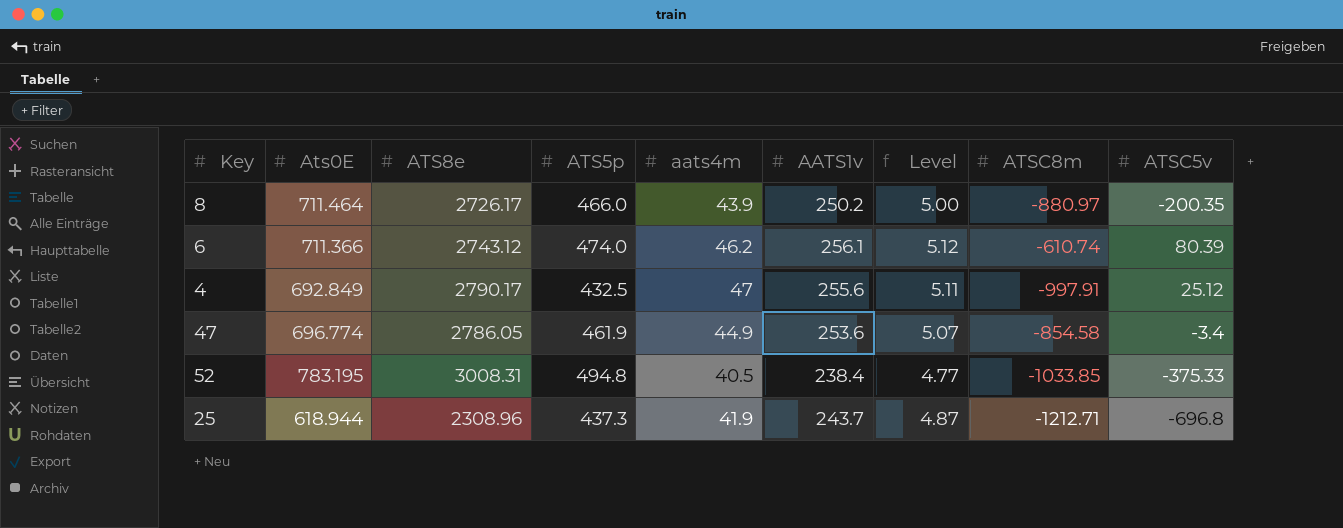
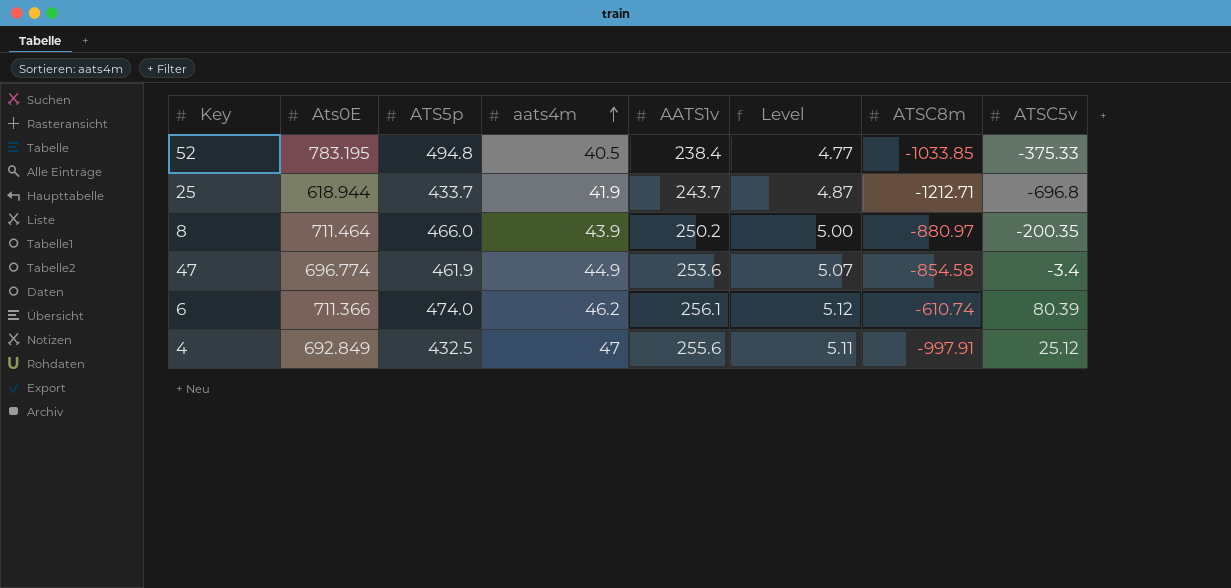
row order: none -> aats4m ascending
column ATS8e | position: 3 -> none
25 | ATS5p: 437.3 -> 433.7

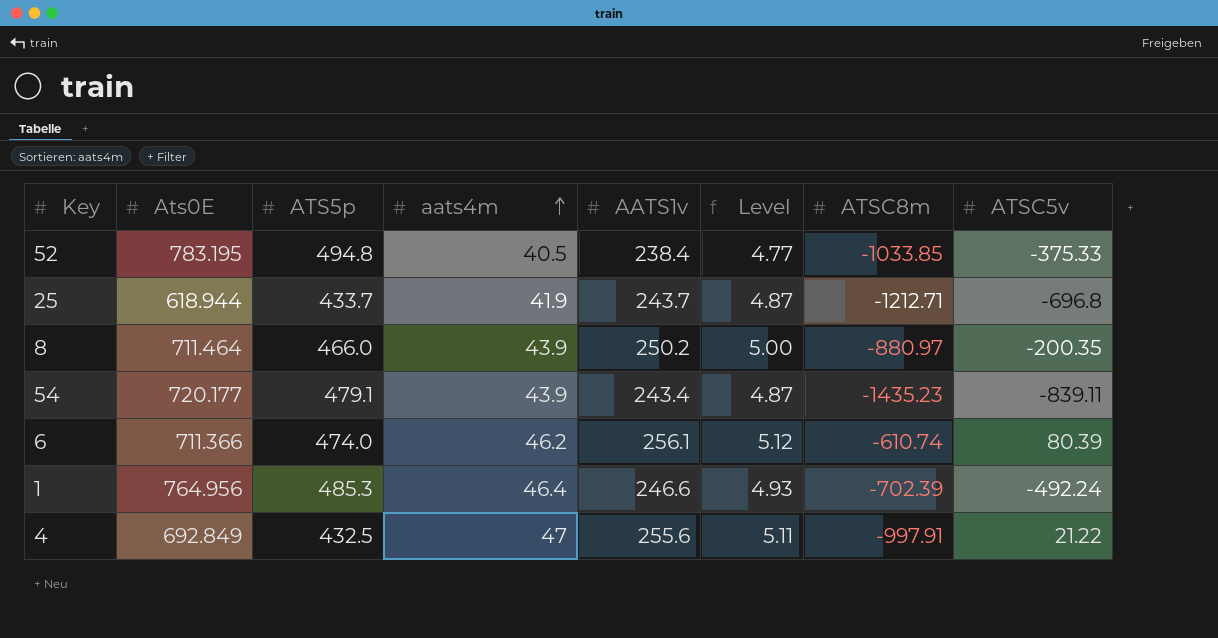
row 47: 696.774 | 461.9 | 44.9 | 253.6 | 5.07 | -854.58 | -3.4 -> none
row 54: none -> 720.177 | 479.1 | 43.9 | 243.4 | 4.87 | -1435.23 | -839.11
row 1: none -> 764.956 | 485.3 | 46.4 | 246.6 | 4.93 | -702.39 | -492.24
4 | ATSC5v: 25.12 -> 21.22

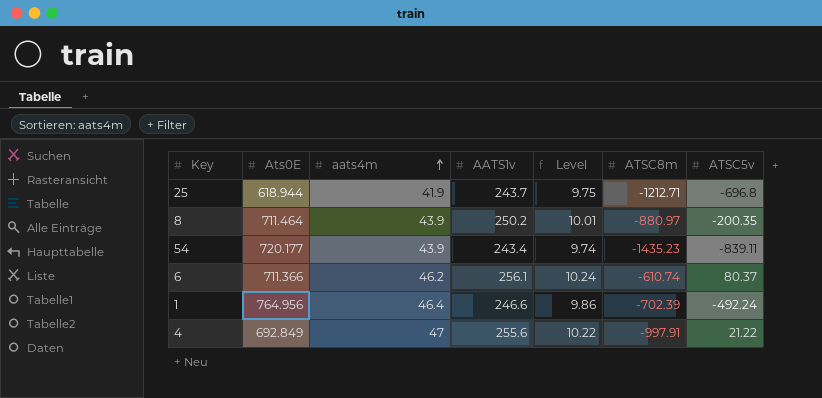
column ATS5p | position: 3 -> none
column Level | formula: [AATS1v] * 0.02 -> [AATS1v] * 0.04
row 52: 783.195 | 494.8 | 40.5 | 238.4 | 4.77 | -1033.85 | -375.33 -> none
6 | ATSC5v: 80.39 -> 80.37

